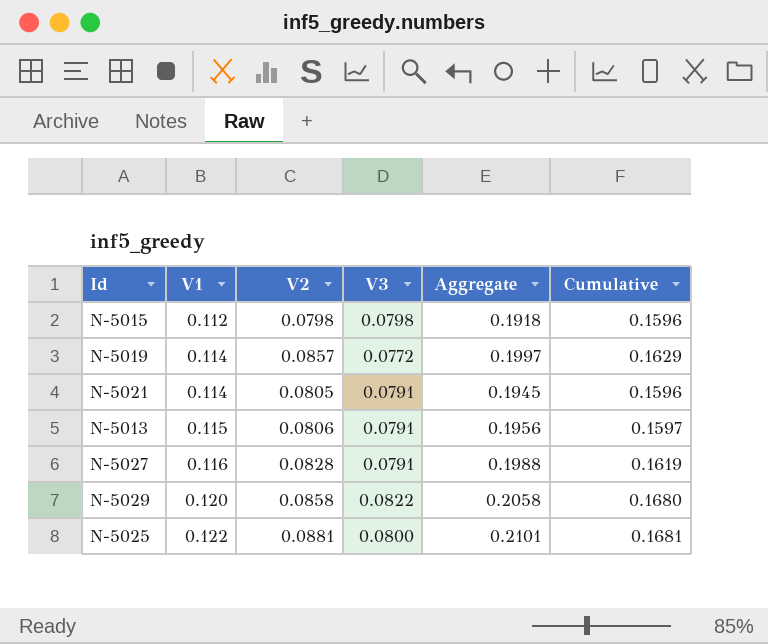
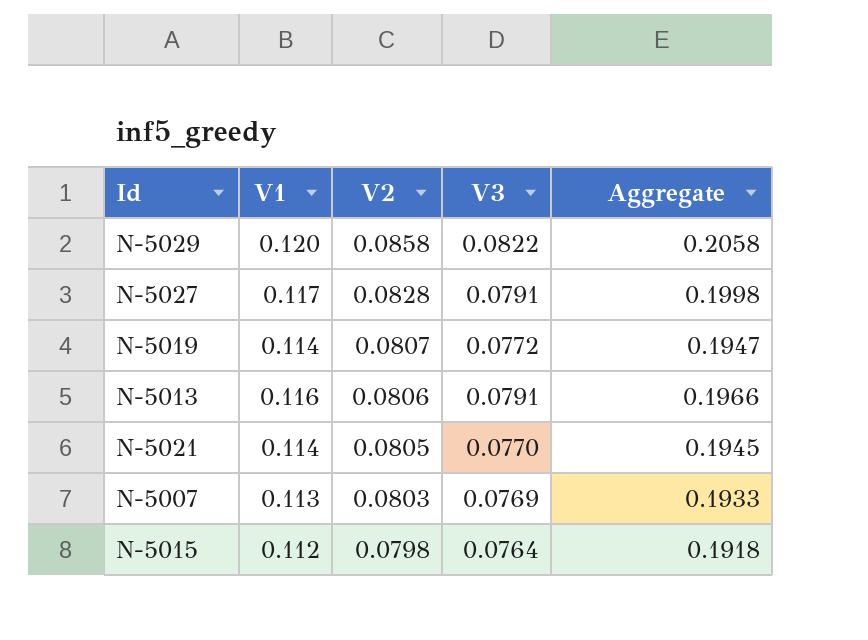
row order: V1 ascending -> V2 descending
column Cumulative | formula: [V2] + [V3] -> none
row N-5025: 0.122 | 0.0881 | 0.0800 | 0.2101 | 0.1681 -> none
N-5027 | V1: 0.116 -> 0.117
N-5027 | Aggregate: 0.1988 -> 0.1998
N-5019 | V2: 0.0857 -> 0.0807
N-5019 | Aggregate: 0.1997 -> 0.1947
N-5013 | V1: 0.115 -> 0.116
N-5013 | Aggregate: 0.1956 -> 0.1966
N-5021 | V3: 0.0791 -> 0.0770
row N-5007: none -> 0.113 | 0.0803 | 0.0769 | 0.1933
N-5015 | V3: 0.0798 -> 0.0764

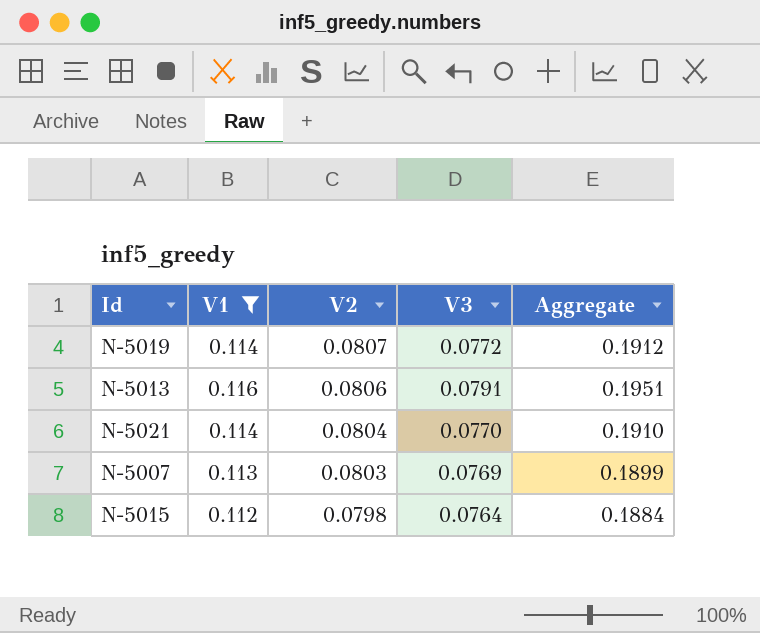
filter: none -> V1 <= 0.116
column Aggregate | formula: [V1] + [V2] -> [V1] + [V3]
N-5021 | V2: 0.0805 -> 0.0804

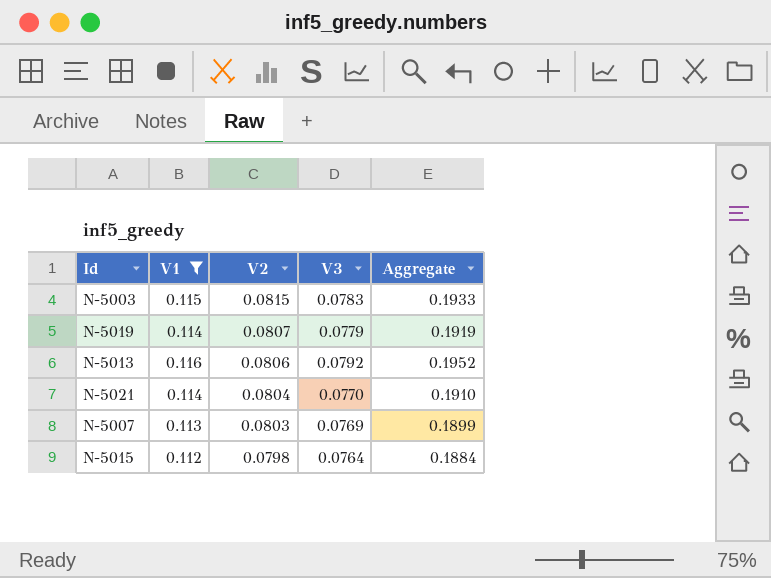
row N-5003: none -> 0.115 | 0.0815 | 0.0783 | 0.1933
N-5019 | V3: 0.0772 -> 0.0779
N-5019 | Aggregate: 0.1912 -> 0.1919
N-5013 | V3: 0.0791 -> 0.0792
N-5013 | Aggregate: 0.1951 -> 0.1952

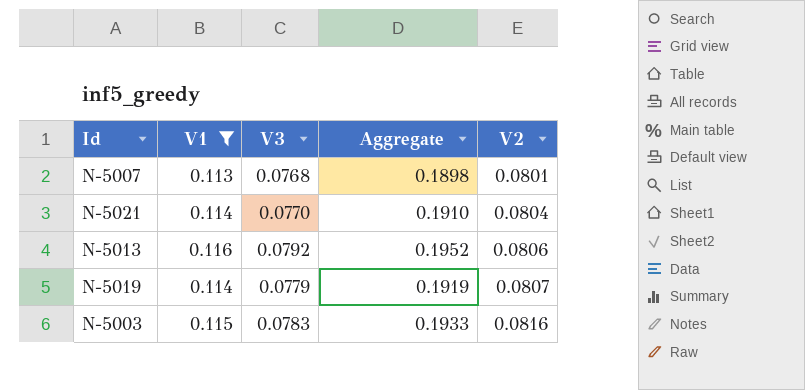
row order: V2 descending -> V2 ascending
column V2 | position: 3 -> 5
row N-5015: 0.112 | 0.0798 | 0.0764 | 0.1884 -> none
N-5007 | V3: 0.0769 -> 0.0768
N-5007 | Aggregate: 0.1899 -> 0.1898
N-5007 | V2: 0.0803 -> 0.0801
N-5003 | V2: 0.0815 -> 0.0816

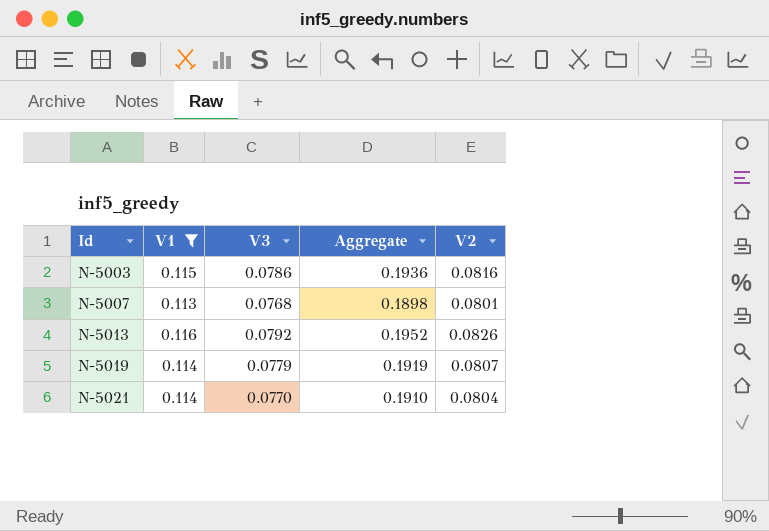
row order: V2 ascending -> Id ascending
N-5003 | V3: 0.0783 -> 0.0786
N-5003 | Aggregate: 0.1933 -> 0.1936
N-5013 | V2: 0.0806 -> 0.0826

